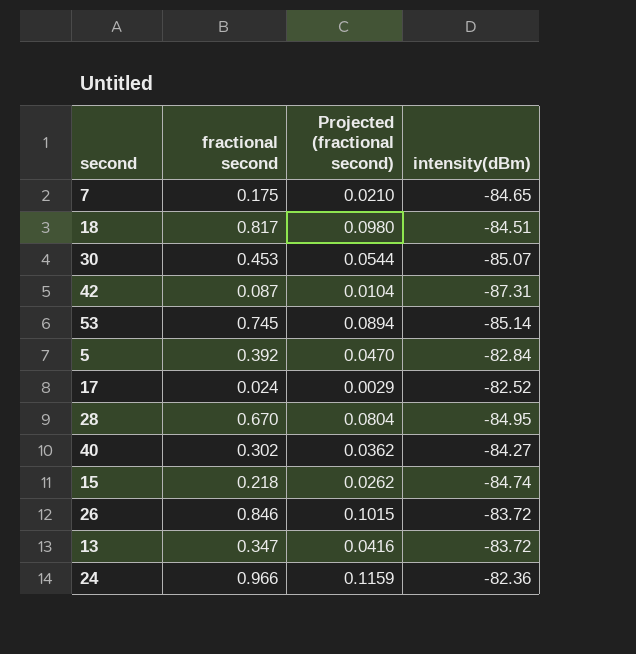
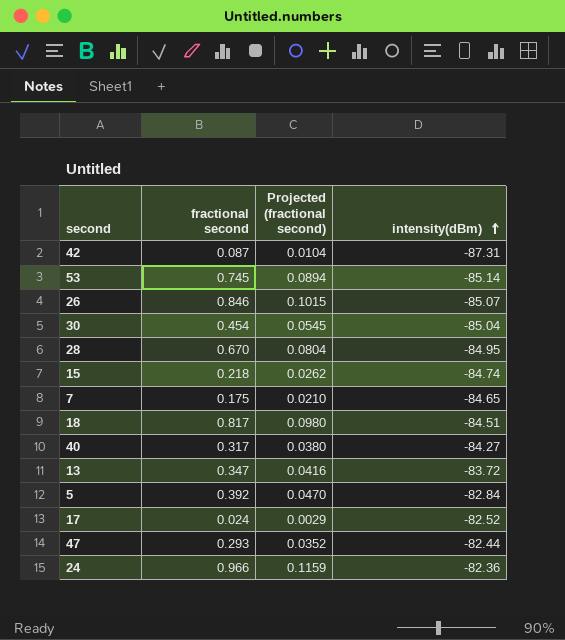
row order: none -> intensity(dBm) ascending
26 | intensity(dBm): -83.72 -> -85.07
30 | fractional second: 0.453 -> 0.454
30 | Projected (fractional second): 0.0544 -> 0.0545
30 | intensity(dBm): -85.07 -> -85.04
40 | fractional second: 0.302 -> 0.317
40 | Projected (fractional second): 0.0362 -> 0.0380
row 47: none -> 0.293 | 0.0352 | -82.44

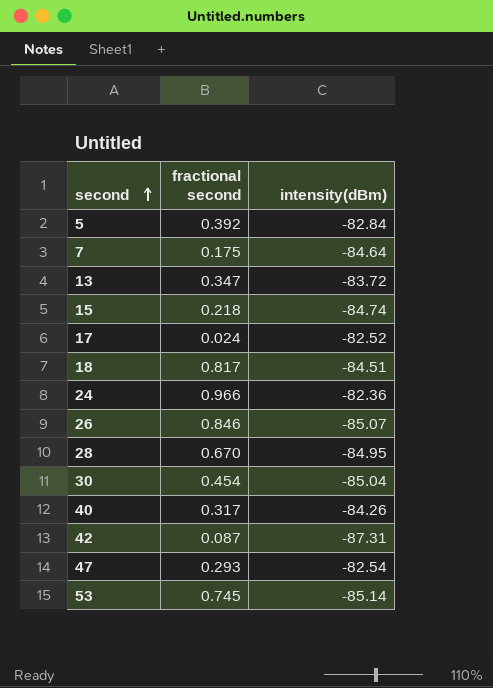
row order: intensity(dBm) ascending -> second ascending
column Projected (fractional second) | formula: [fractional second] * 0.12 -> none
7 | intensity(dBm): -84.65 -> -84.64
40 | intensity(dBm): -84.27 -> -84.26
47 | intensity(dBm): -82.44 -> -82.54

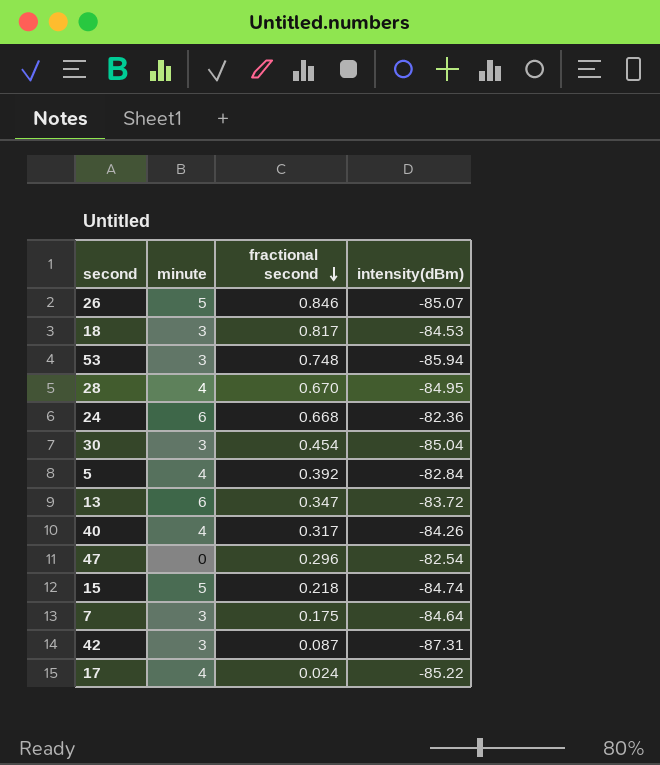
row order: second ascending -> fractional second descending
column minute | position: none -> 2
18 | intensity(dBm): -84.51 -> -84.53
53 | fractional second: 0.745 -> 0.748
53 | intensity(dBm): -85.14 -> -85.94
24 | fractional second: 0.966 -> 0.668
47 | fractional second: 0.293 -> 0.296
17 | intensity(dBm): -82.52 -> -85.22

